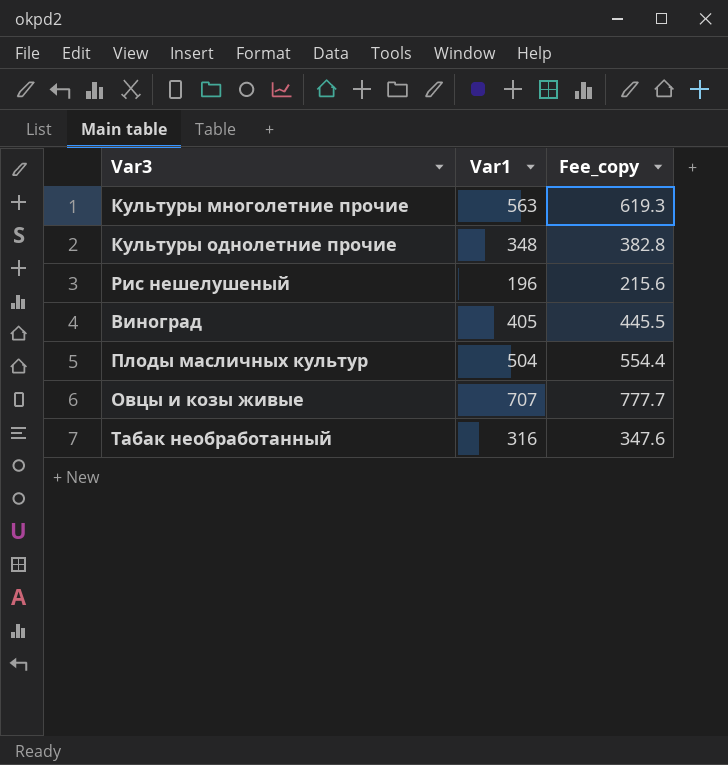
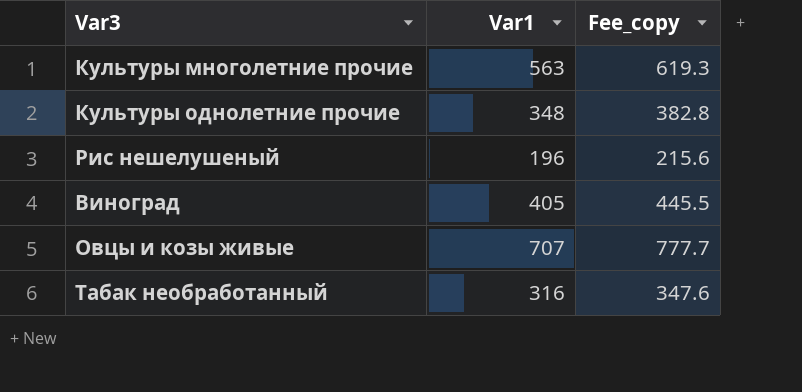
row Плоды масличных культур: 504 | 554.4 -> none

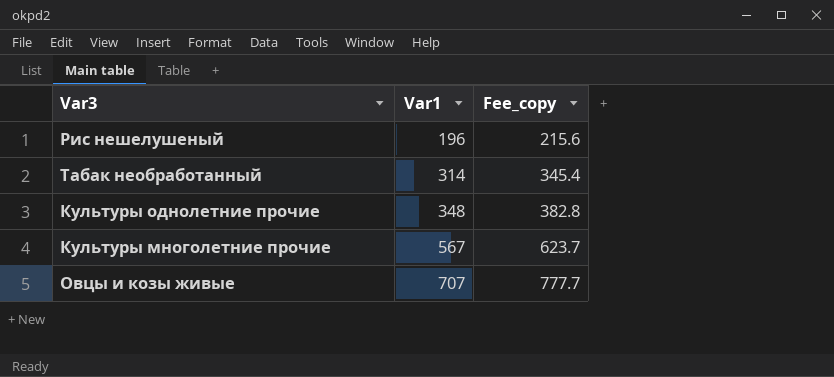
row order: none -> Var1 ascending
row Виноград: 405 | 445.5 -> none
Табак необработанный | Var1: 316 -> 314
Табак необработанный | Fee_copy: 347.6 -> 345.4
Культуры многолетние прочие | Var1: 563 -> 567
Культуры многолетние прочие | Fee_copy: 619.3 -> 623.7

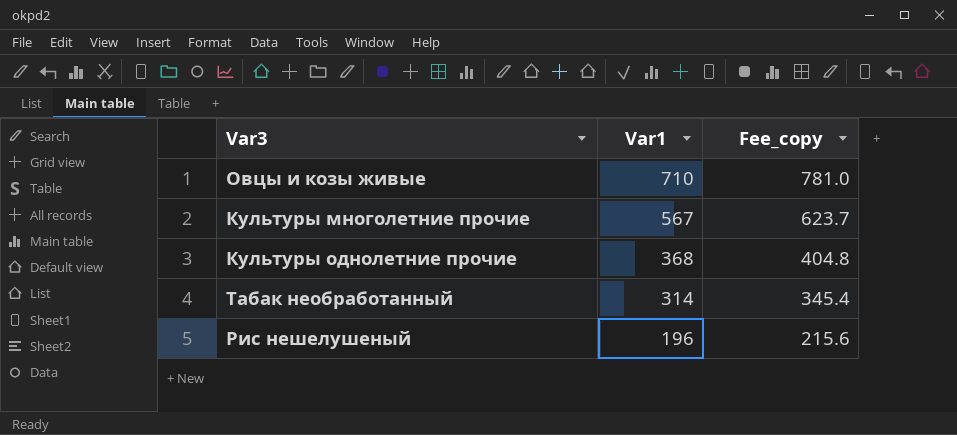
row order: Var1 ascending -> Var1 descending
Овцы и козы живые | Var1: 707 -> 710
Овцы и козы живые | Fee_copy: 777.7 -> 781.0
Культуры однолетние прочие | Var1: 348 -> 368
Культуры однолетние прочие | Fee_copy: 382.8 -> 404.8

